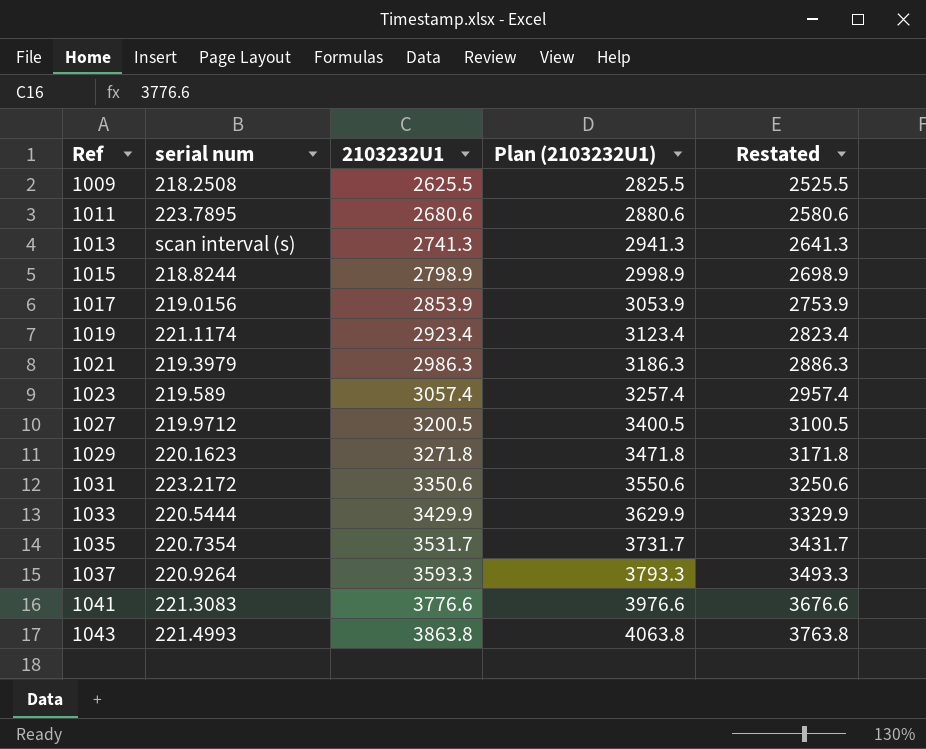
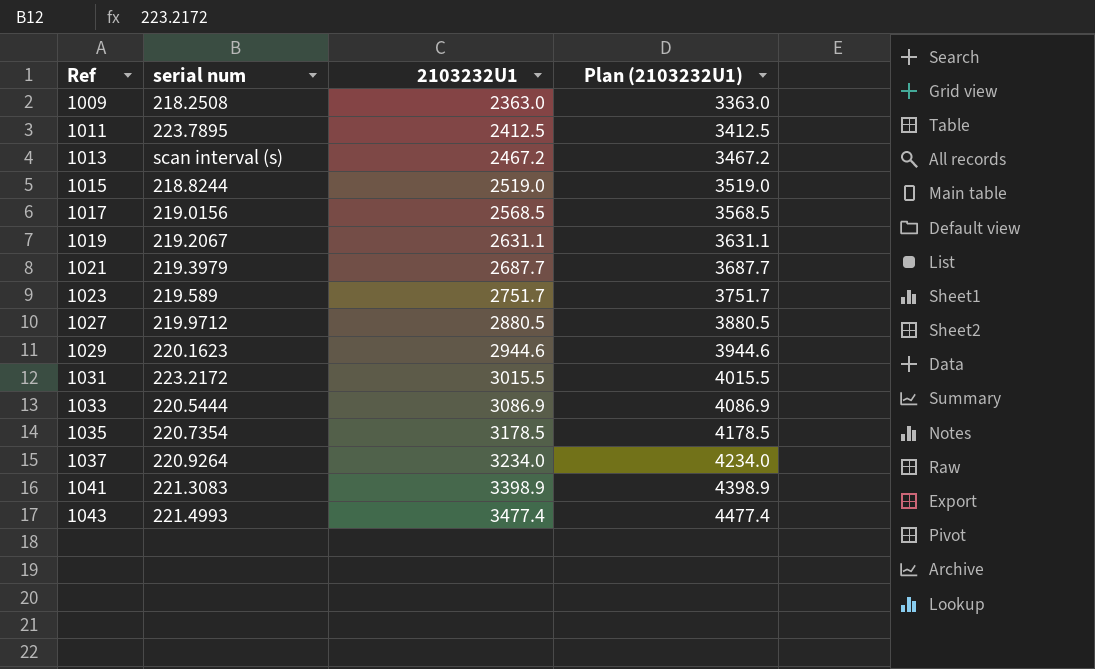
column Restated | formula: [2103232U1] - 100 -> none
column Plan (2103232U1) | formula: [2103232U1] + 200 -> [2103232U1] + 1000
1009 | 2103232U1: 2625.5 -> 2363.0
1011 | 2103232U1: 2680.6 -> 2412.5
1013 | 2103232U1: 2741.3 -> 2467.2
1015 | 2103232U1: 2798.9 -> 2519.0
1017 | 2103232U1: 2853.9 -> 2568.5
1019 | serial num: 221.1174 -> 219.2067
1019 | 2103232U1: 2923.4 -> 2631.1
1021 | 2103232U1: 2986.3 -> 2687.7
1023 | 2103232U1: 3057.4 -> 2751.7
1027 | 2103232U1: 3200.5 -> 2880.5
1029 | 2103232U1: 3271.8 -> 2944.6
1031 | 2103232U1: 3350.6 -> 3015.5
1033 | 2103232U1: 3429.9 -> 3086.9
1035 | 2103232U1: 3531.7 -> 3178.5
1037 | 2103232U1: 3593.3 -> 3234.0
1041 | 2103232U1: 3776.6 -> 3398.9
1043 | 2103232U1: 3863.8 -> 3477.4

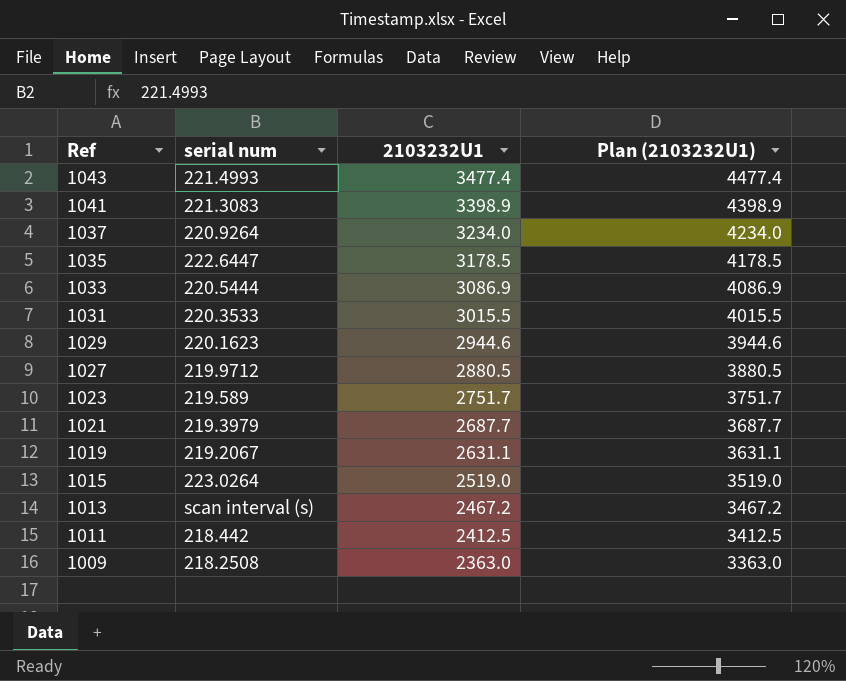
row order: Ref ascending -> Ref descending
row 1017: 219.0156 | 2568.5 | 3568.5 -> none
1035 | serial num: 220.7354 -> 222.6447
1031 | serial num: 223.2172 -> 220.3533
1015 | serial num: 218.8244 -> 223.0264
1011 | serial num: 223.7895 -> 218.442

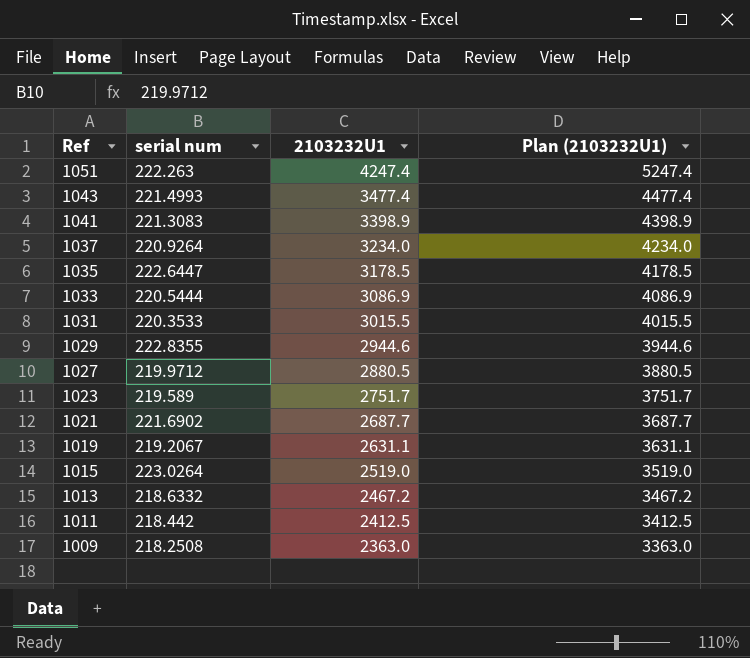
row 1051: none -> 222.263 | 4247.4 | 5247.4
1029 | serial num: 220.1623 -> 222.8355
1021 | serial num: 219.3979 -> 221.6902
1013 | serial num: scan interval (s) -> 218.6332

